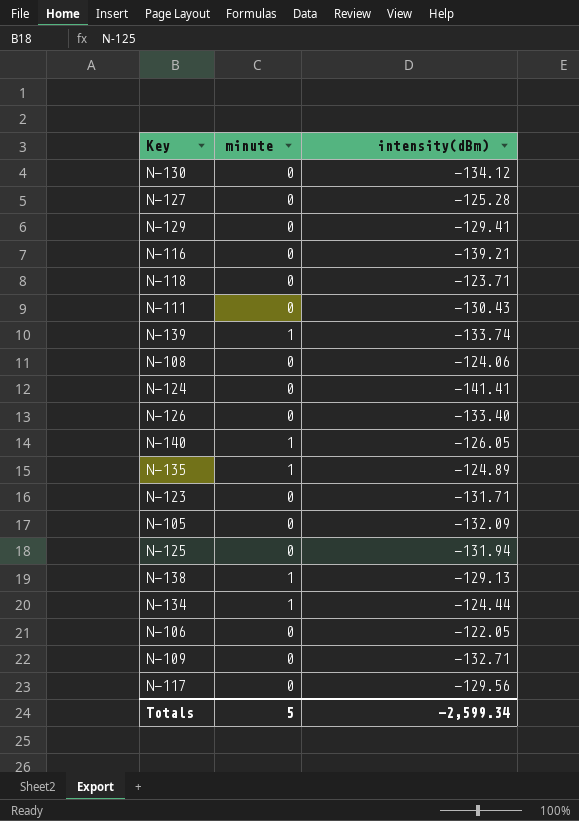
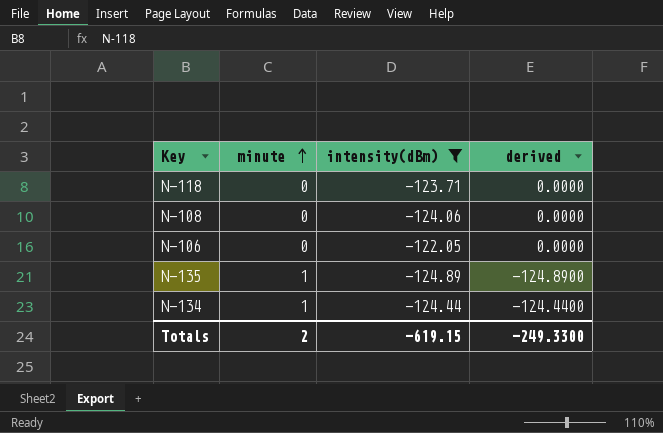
filter: none -> intensity(dBm) >= -124.89
row order: none -> minute ascending
column derived | formula: none -> [minute] * [intensity(dBm)]
Totals | minute: 5 -> 2
Totals | intensity(dBm): -2,599.34 -> -619.15

